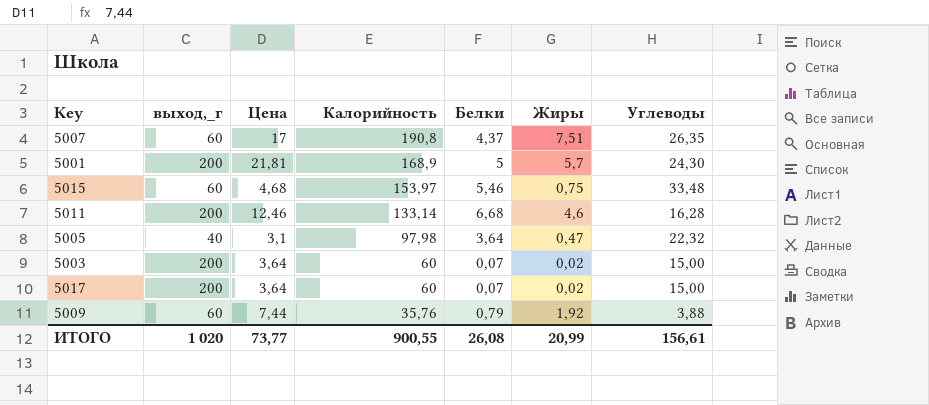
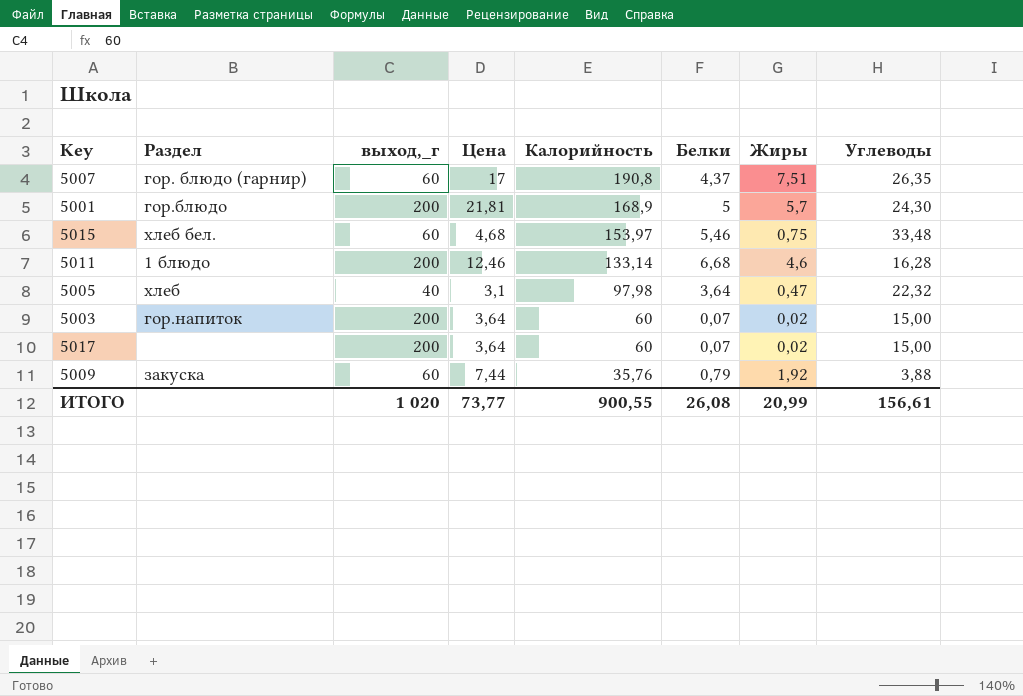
column Раздел | position: none -> 2

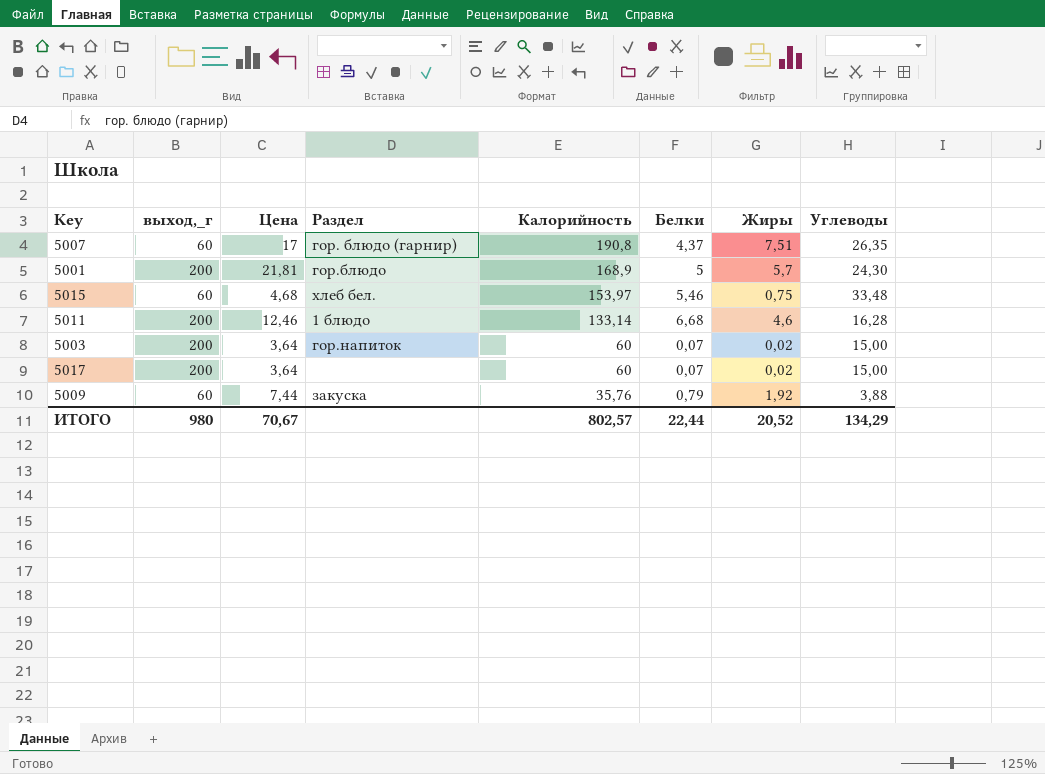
column Раздел | position: 2 -> 4
row 5005: хлеб | 40 | 3,1 | 97,98 | 3,64 | 0,47 | 22,32 -> none
ИТОГО | выход,_г: 1 020 -> 980
ИТОГО | Цена: 73,77 -> 70,67
ИТОГО | Калорийность: 900,55 -> 802,57
ИТОГО | Белки: 26,08 -> 22,44
ИТОГО | Жиры: 20,99 -> 20,52
ИТОГО | Углеводы: 156,61 -> 134,29

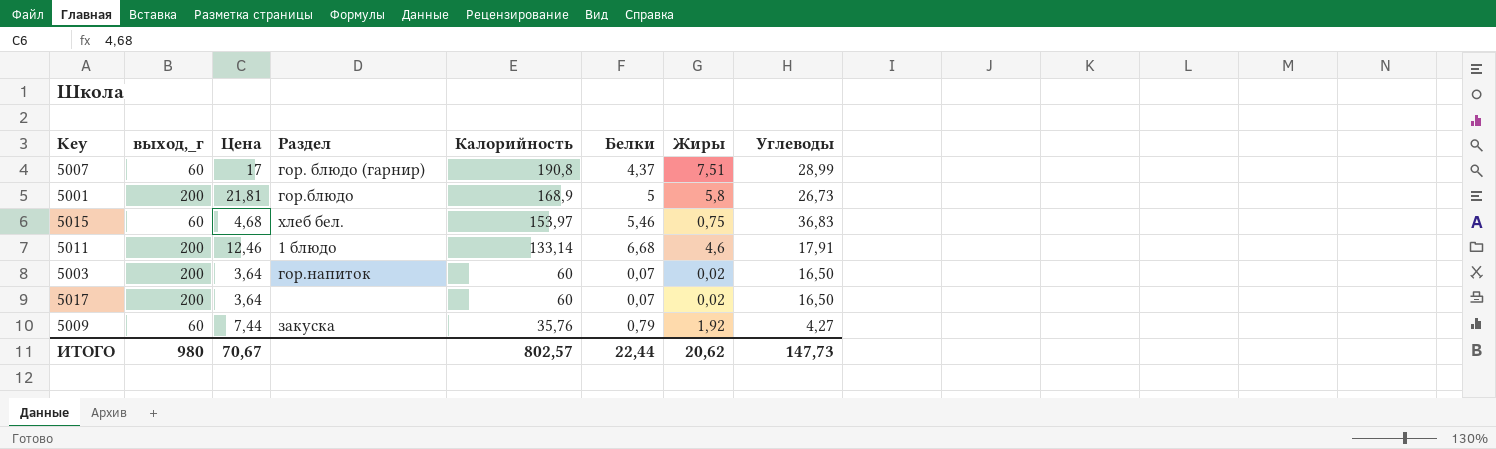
5007 | Углеводы: 26,35 -> 28,99
5001 | Жиры: 5,7 -> 5,8
5001 | Углеводы: 24,30 -> 26,73
5015 | Углеводы: 33,48 -> 36,83
5011 | Углеводы: 16,28 -> 17,91
5003 | Углеводы: 15,00 -> 16,50
5017 | Углеводы: 15,00 -> 16,50
5009 | Углеводы: 3,88 -> 4,27
ИТОГО | Жиры: 20,52 -> 20,62
ИТОГО | Углеводы: 134,29 -> 147,73

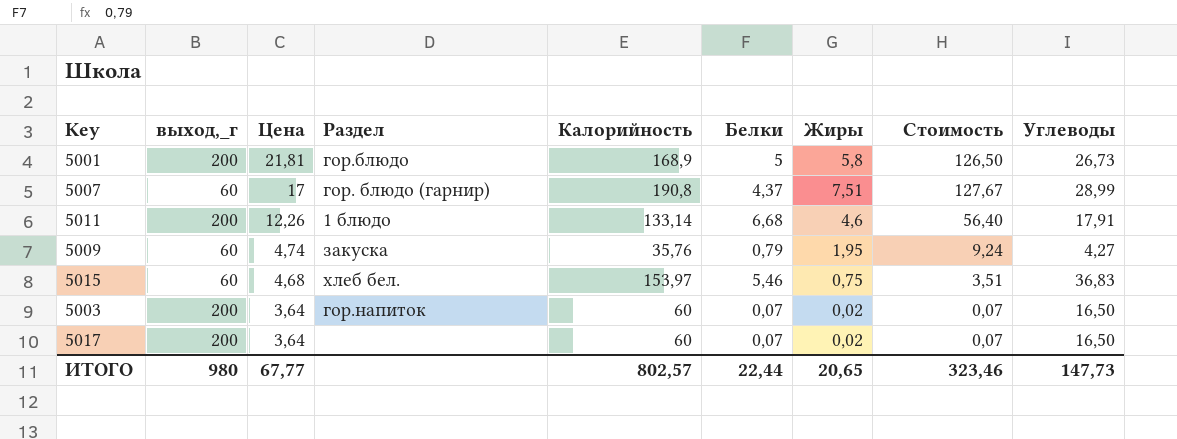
row order: Калорийность descending -> Цена descending
column Стоимость | formula: none -> [Цена] * [Жиры]
5011 | Цена: 12,46 -> 12,26
5009 | Цена: 7,44 -> 4,74
5009 | Жиры: 1,92 -> 1,95
ИТОГО | Цена: 70,67 -> 67,77
ИТОГО | Жиры: 20,62 -> 20,65

